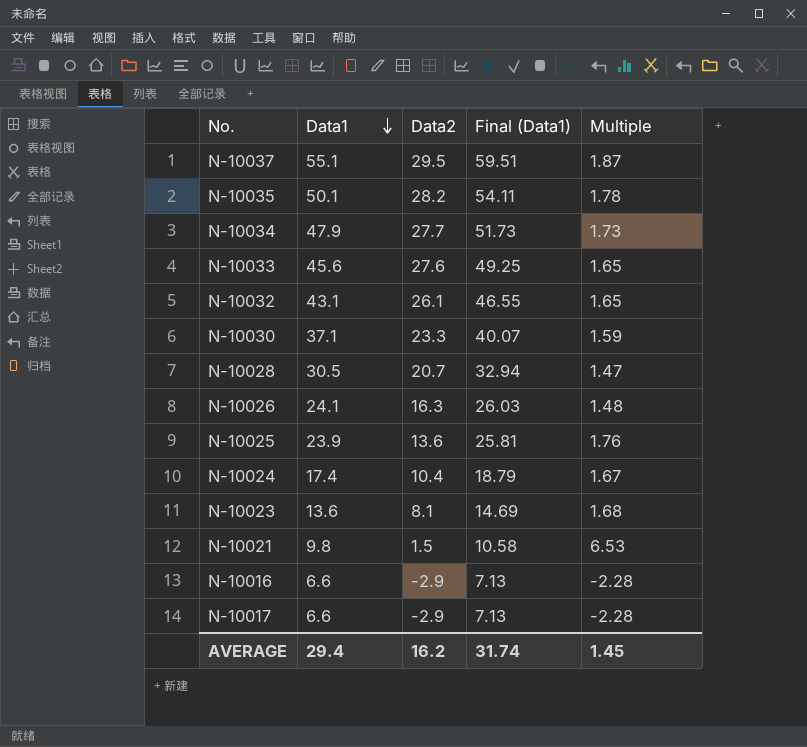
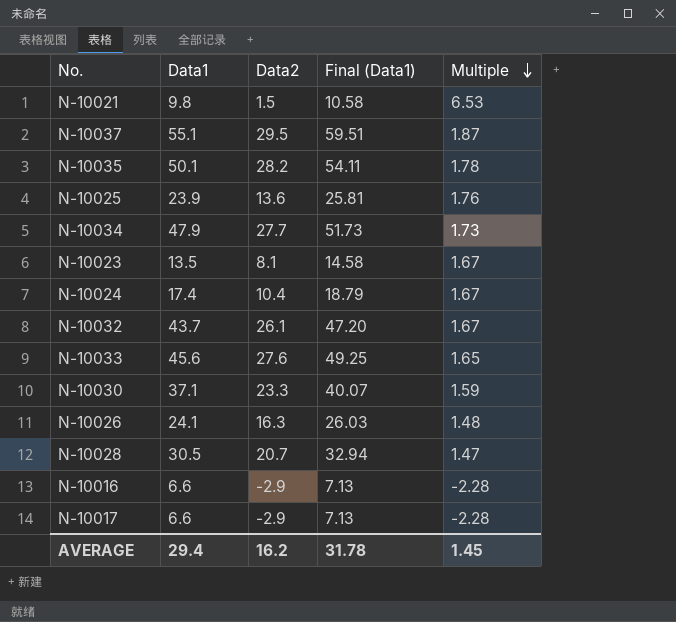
row order: Data1 descending -> Multiple descending
N-10023 | Data1: 13.6 -> 13.5
N-10023 | Final (Data1): 14.69 -> 14.58
N-10023 | Multiple: 1.68 -> 1.67
N-10032 | Data1: 43.1 -> 43.7
N-10032 | Final (Data1): 46.55 -> 47.20
N-10032 | Multiple: 1.65 -> 1.67
AVERAGE | Final (Data1): 31.74 -> 31.78

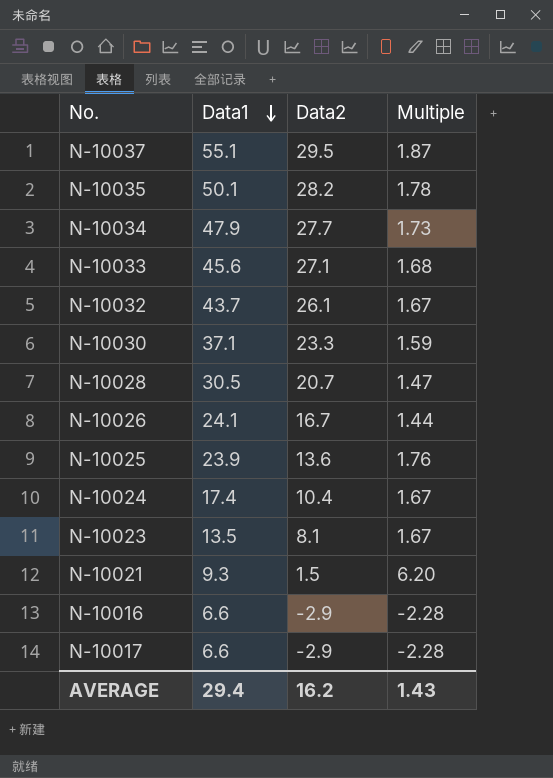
row order: Multiple descending -> Data1 descending
column Final (Data1) | formula: [Data1] * 1.08 -> none
N-10033 | Data2: 27.6 -> 27.1
N-10033 | Multiple: 1.65 -> 1.68
N-10026 | Data2: 16.3 -> 16.7
N-10026 | Multiple: 1.48 -> 1.44
N-10021 | Data1: 9.8 -> 9.3
N-10021 | Multiple: 6.53 -> 6.20
AVERAGE | Multiple: 1.45 -> 1.43

